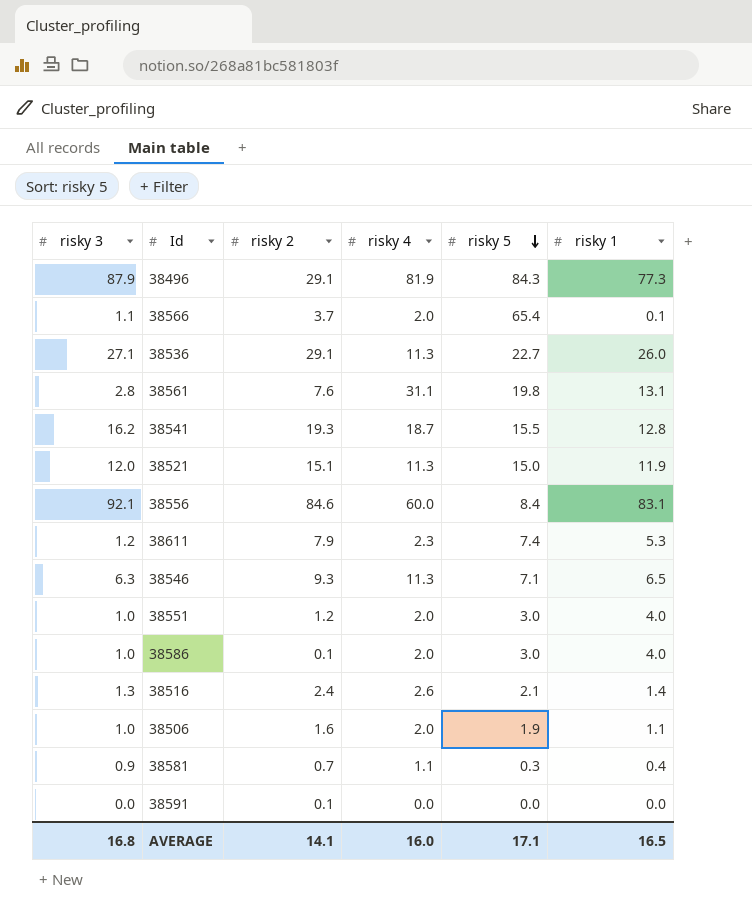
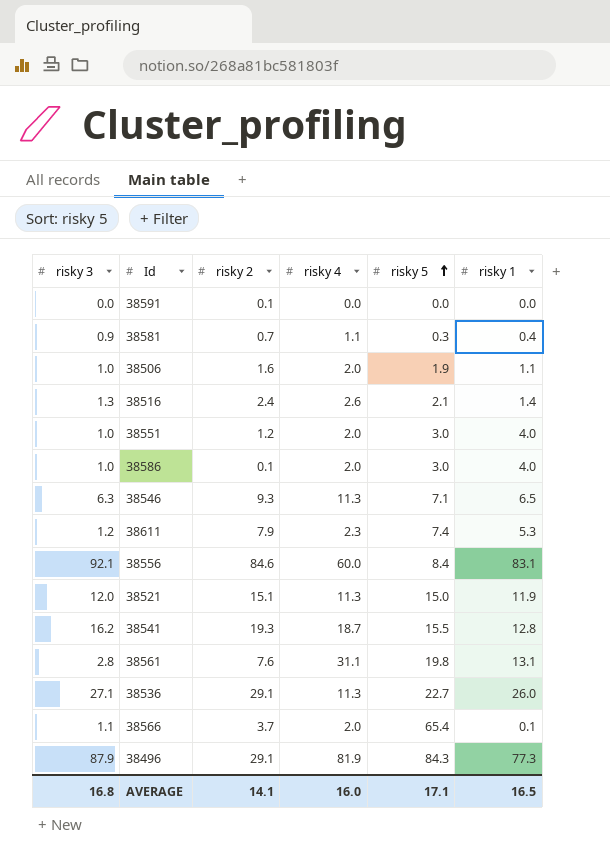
row order: risky 5 descending -> risky 5 ascending

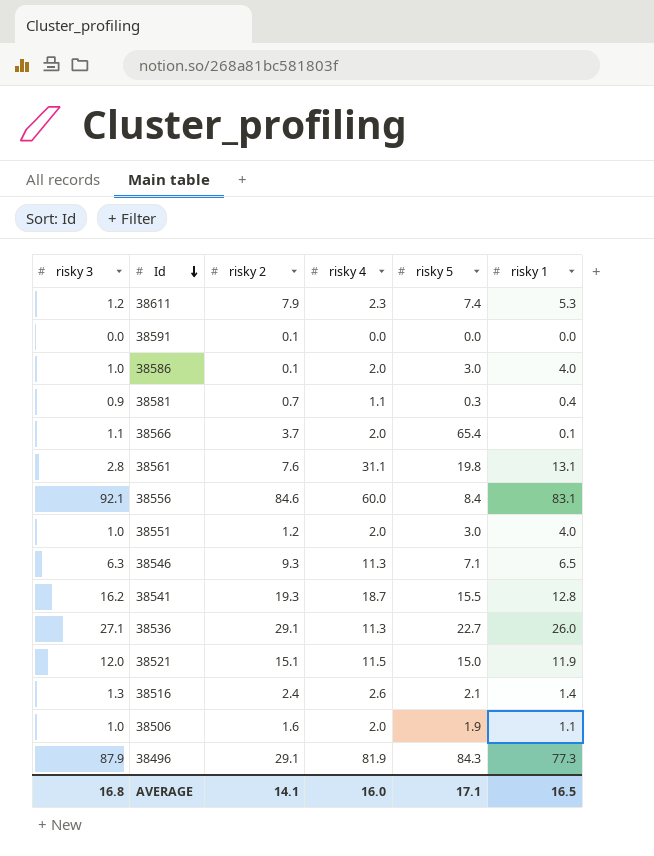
row order: risky 5 ascending -> Id descending
38521 | risky 4: 11.3 -> 11.5

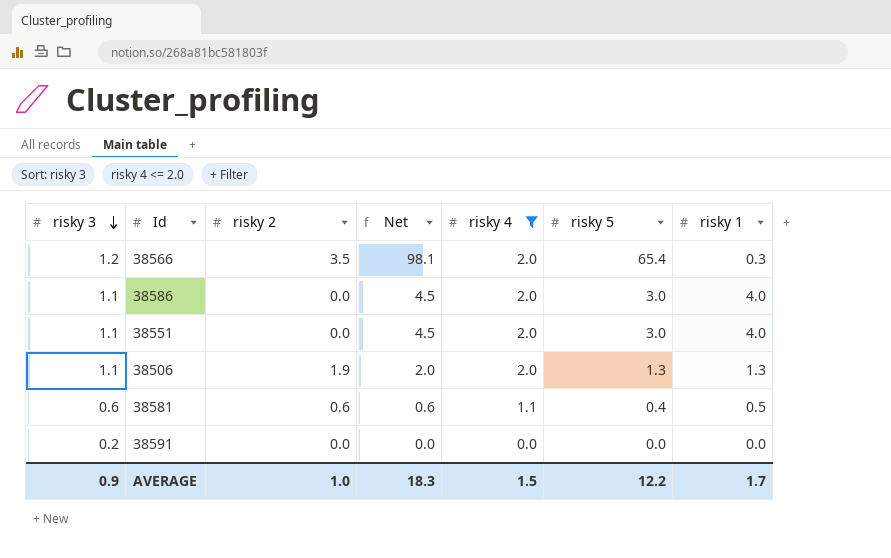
filter: none -> risky 4 <= 2.0
row order: Id descending -> risky 3 descending
column Net | formula: none -> [risky 5] * 1.5
38566 | risky 3: 1.1 -> 1.2
38566 | risky 2: 3.7 -> 3.5
38566 | risky 1: 0.1 -> 0.3
38586 | risky 3: 1.0 -> 1.1
38586 | risky 2: 0.1 -> 0.0
38551 | risky 3: 1.0 -> 1.1
38551 | risky 2: 1.2 -> 0.0
38506 | risky 3: 1.0 -> 1.1
38506 | risky 2: 1.6 -> 1.9
38506 | risky 5: 1.9 -> 1.3
38506 | risky 1: 1.1 -> 1.3
38581 | risky 3: 0.9 -> 0.6
38581 | risky 2: 0.7 -> 0.6
38581 | risky 5: 0.3 -> 0.4
38581 | risky 1: 0.4 -> 0.5
38591 | risky 3: 0.0 -> 0.2
38591 | risky 2: 0.1 -> 0.0
AVERAGE | risky 3: 16.8 -> 0.9
AVERAGE | risky 2: 14.1 -> 1.0
AVERAGE | risky 4: 16.0 -> 1.5
AVERAGE | risky 5: 17.1 -> 12.2
AVERAGE | risky 1: 16.5 -> 1.7

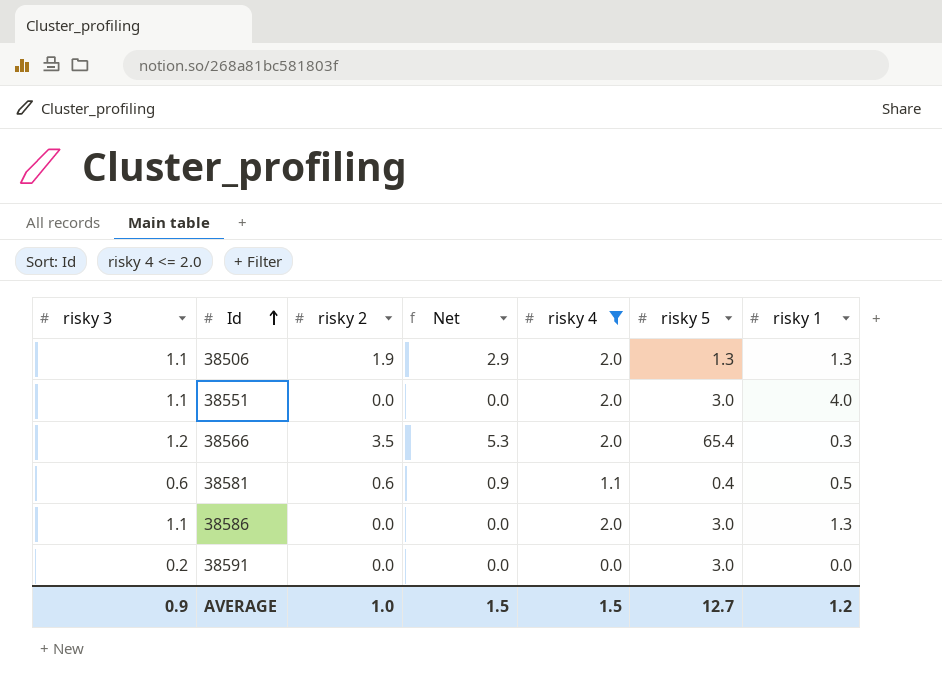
row order: risky 3 descending -> Id ascending
column Net | formula: [risky 5] * 1.5 -> [risky 2] * 1.5
38586 | risky 1: 4.0 -> 1.3
38591 | risky 5: 0.0 -> 3.0
AVERAGE | Net: 18.3 -> 1.5
AVERAGE | risky 5: 12.2 -> 12.7
AVERAGE | risky 1: 1.7 -> 1.2

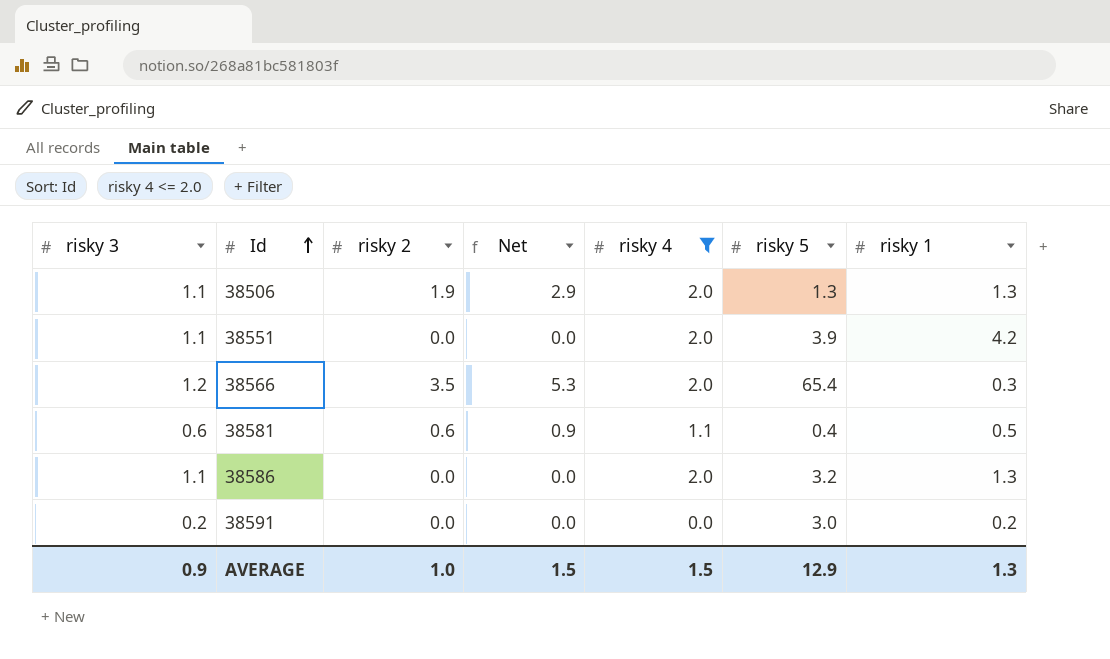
38551 | risky 5: 3.0 -> 3.9
38551 | risky 1: 4.0 -> 4.2
38586 | risky 5: 3.0 -> 3.2
38591 | risky 1: 0.0 -> 0.2
AVERAGE | risky 5: 12.7 -> 12.9
AVERAGE | risky 1: 1.2 -> 1.3

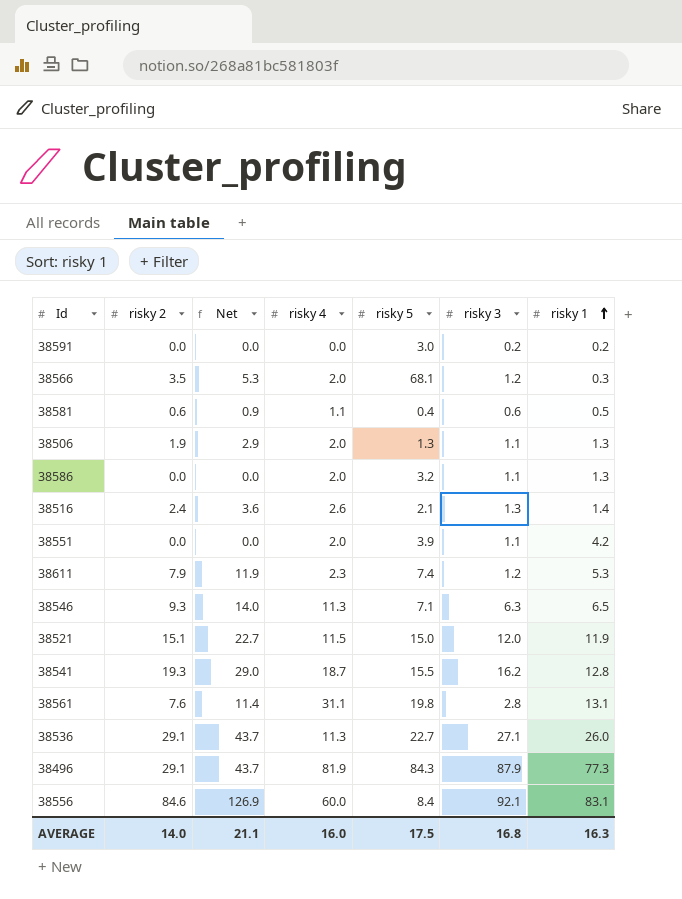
filter: risky 4 <= 2.0 -> none
row order: Id ascending -> risky 1 ascending
column risky 3 | position: 1 -> 6
38566 | risky 5: 65.4 -> 68.1
AVERAGE | risky 2: 1.0 -> 14.0
AVERAGE | Net: 1.5 -> 21.1
AVERAGE | risky 4: 1.5 -> 16.0
AVERAGE | risky 5: 12.9 -> 17.5
AVERAGE | risky 3: 0.9 -> 16.8
AVERAGE | risky 1: 1.3 -> 16.3

